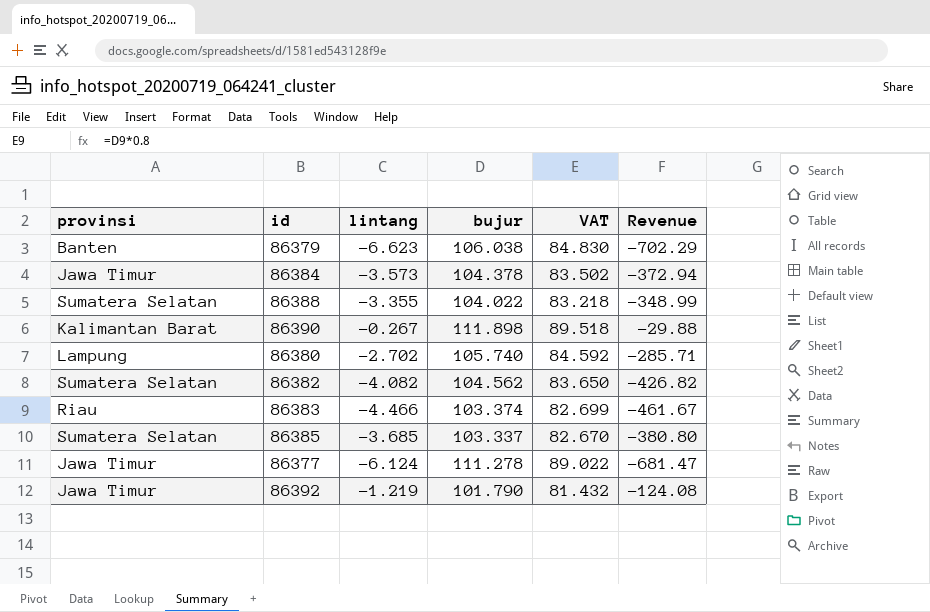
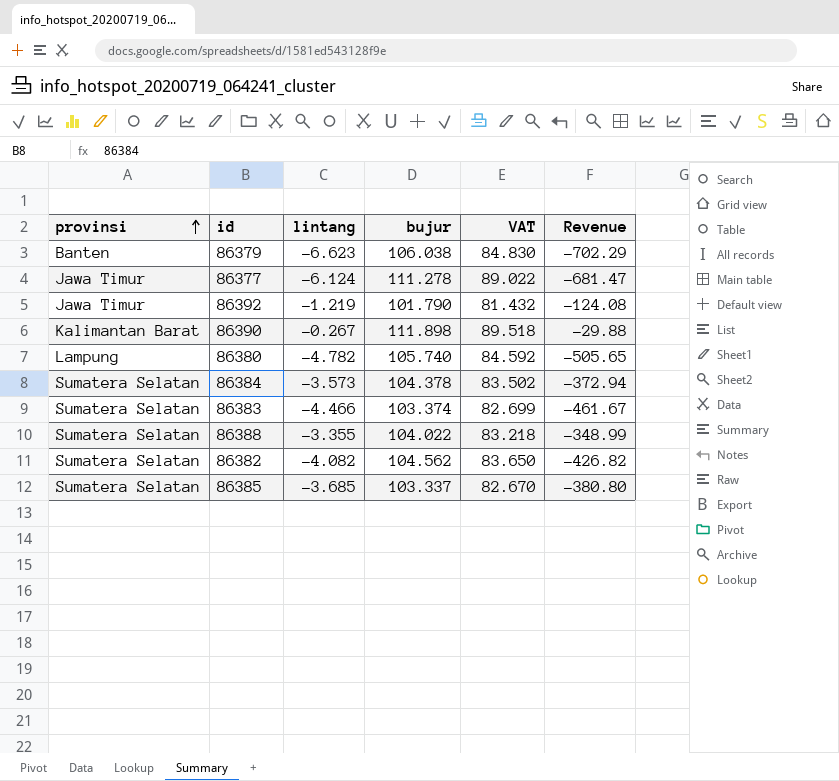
row order: none -> provinsi ascending
86380 | lintang: -2.702 -> -4.782
86380 | Revenue: -285.71 -> -505.65
86384 | provinsi: Jawa Timur -> Sumatera Selatan
86383 | provinsi: Riau -> Sumatera Selatan

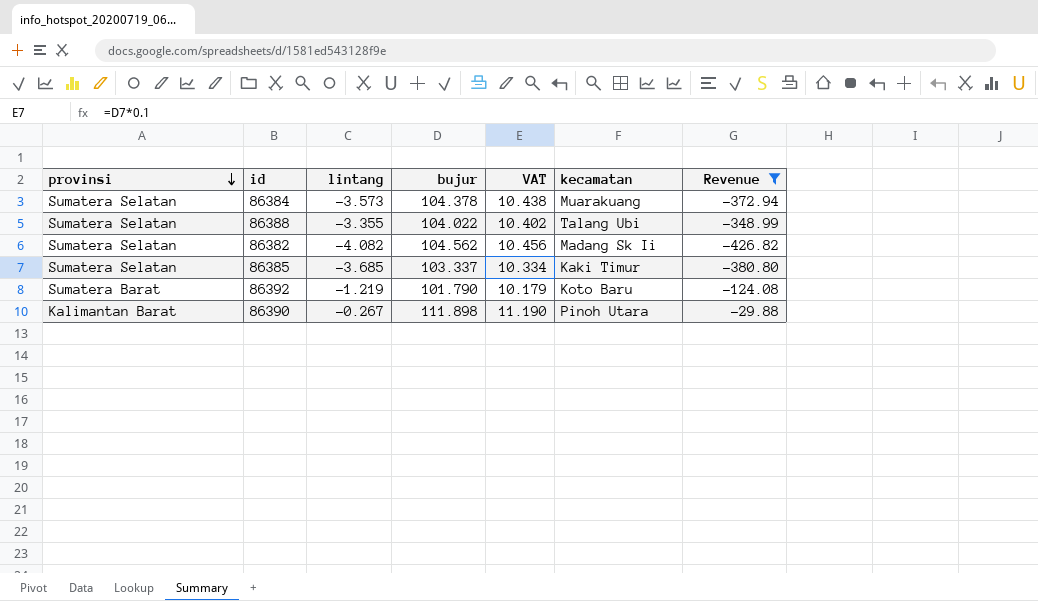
filter: none -> Revenue >= -426.82
row order: provinsi ascending -> provinsi descending
column VAT | formula: [bujur] * 0.8 -> [bujur] * 0.1
column kecamatan | position: none -> 6
86392 | provinsi: Jawa Timur -> Sumatera Barat

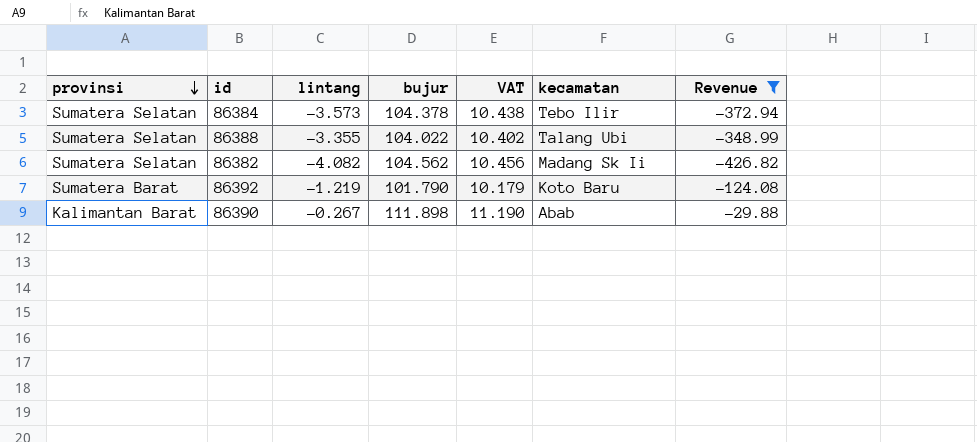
row 86385: Sumatera Selatan | -3.685 | 103.337 | 10.334 | Kaki Timur | -380.80 -> none
86384 | kecamatan: Muarakuang -> Tebo Ilir
86390 | kecamatan: Pinoh Utara -> Abab

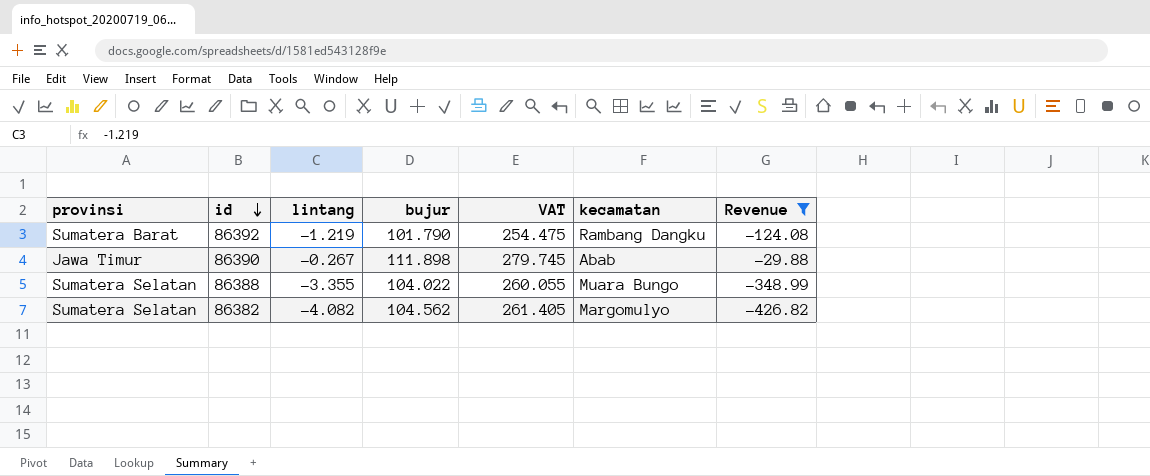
row order: provinsi descending -> id descending
column VAT | formula: [bujur] * 0.1 -> [bujur] * 2.5
row 86384: Sumatera Selatan | -3.573 | 104.378 | 10.438 | Tebo Ilir | -372.94 -> none
86392 | kecamatan: Koto Baru -> Rambang Dangku
86390 | provinsi: Kalimantan Barat -> Jawa Timur
86388 | kecamatan: Talang Ubi -> Muara Bungo
86382 | kecamatan: Madang Sk Ii -> Margomulyo

